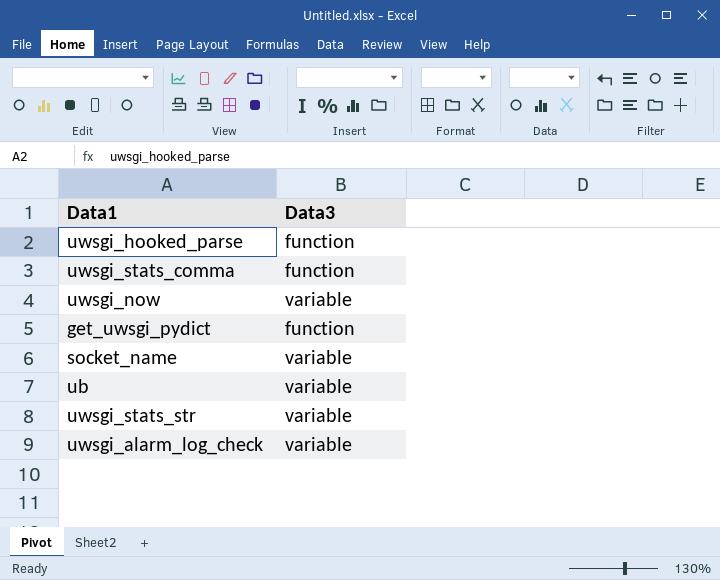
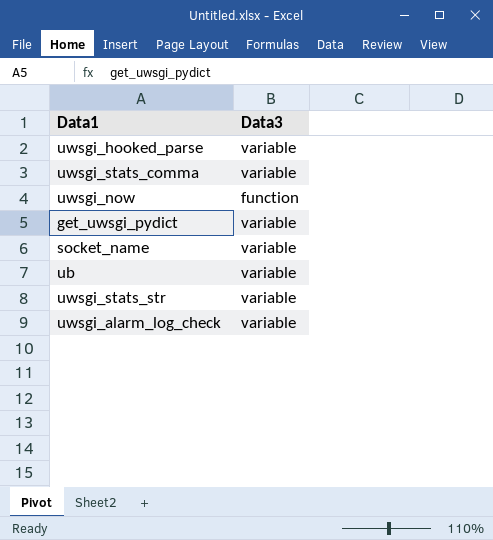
uwsgi_hooked_parse | Data3: function -> variable
uwsgi_stats_comma | Data3: function -> variable
uwsgi_now | Data3: variable -> function
get_uwsgi_pydict | Data3: function -> variable

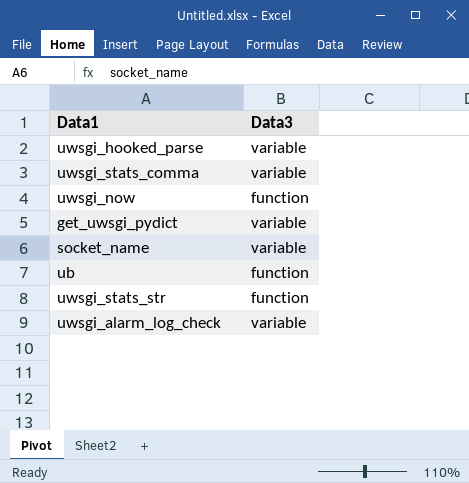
ub | Data3: variable -> function
uwsgi_stats_str | Data3: variable -> function

